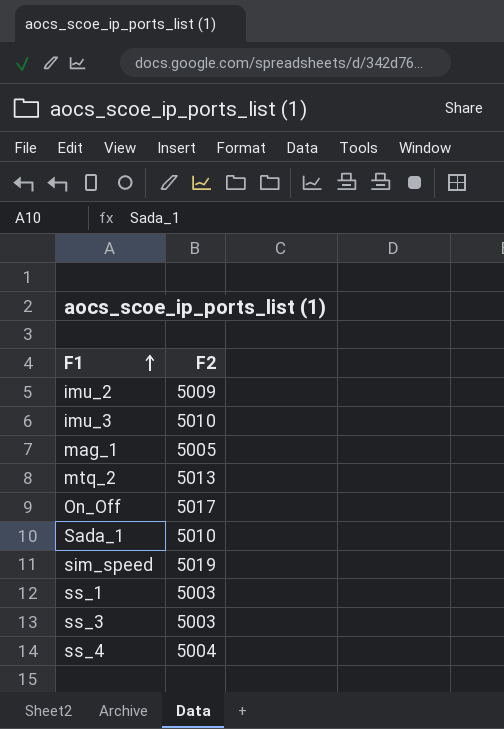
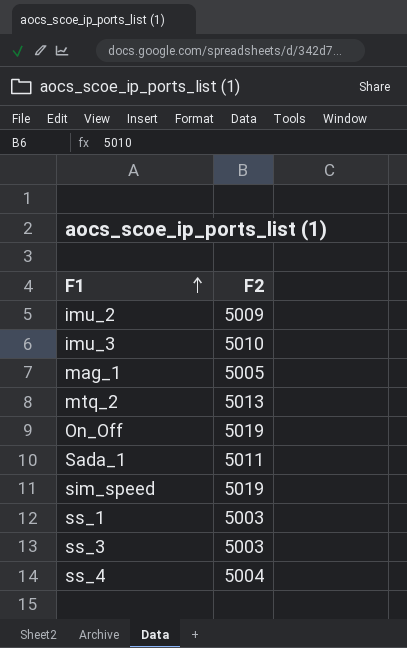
On_Off | F2: 5017 -> 5019
Sada_1 | F2: 5010 -> 5011

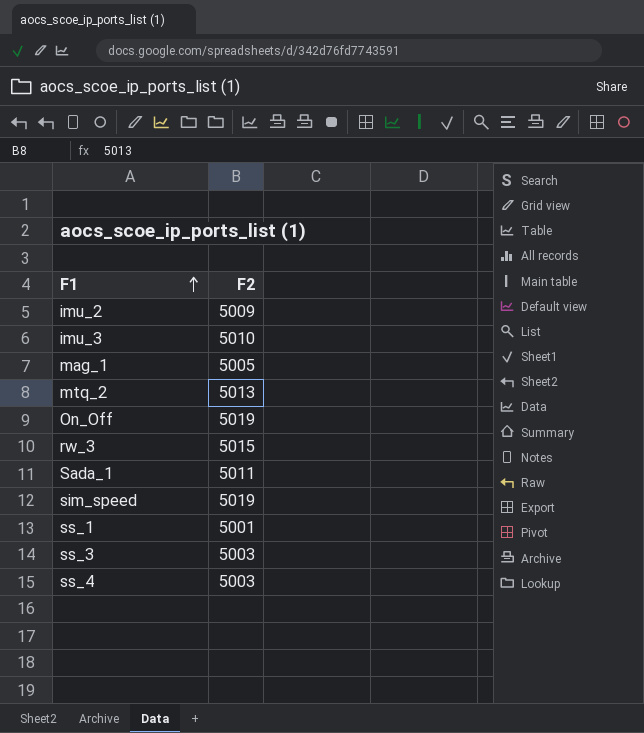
row rw_3: none -> 5015
ss_1 | F2: 5003 -> 5001
ss_4 | F2: 5004 -> 5003

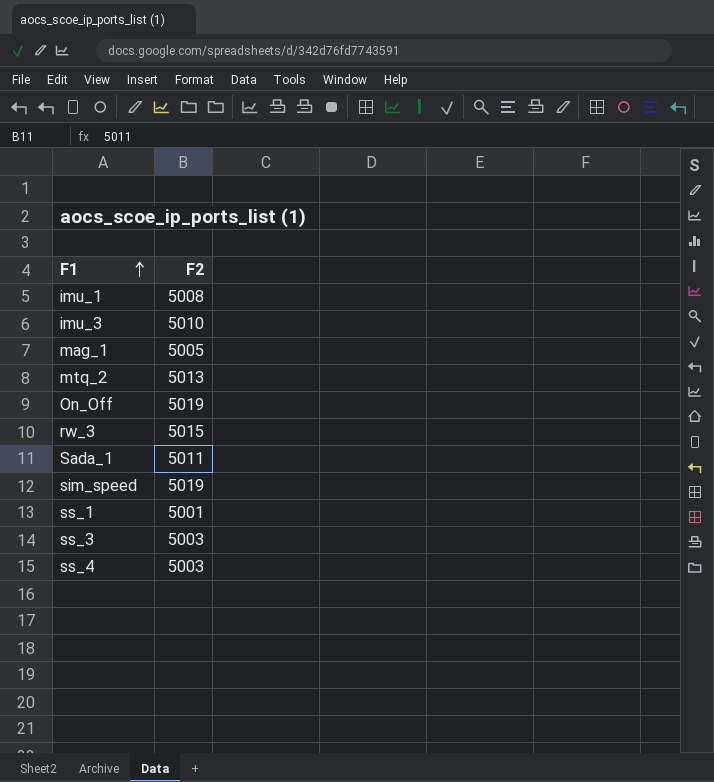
row imu_2: 5009 -> none
row imu_1: none -> 5008

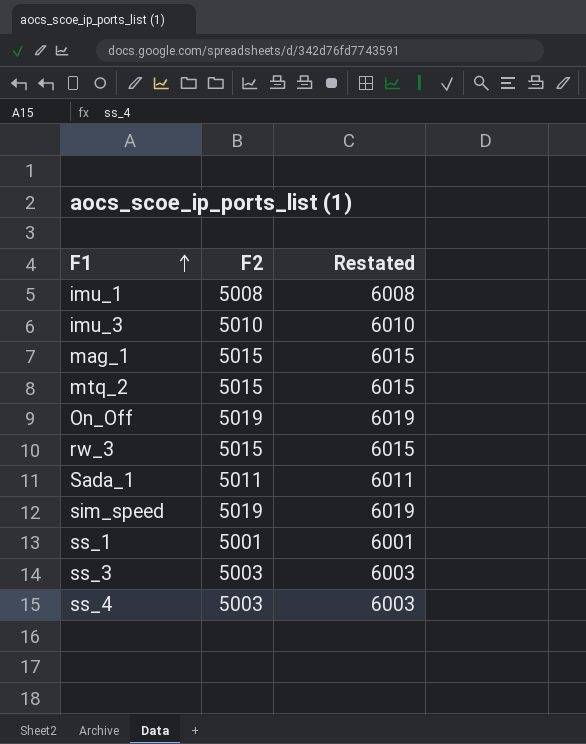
column Restated | formula: none -> [F2] + 1000
mag_1 | F2: 5005 -> 5015
mtq_2 | F2: 5013 -> 5015

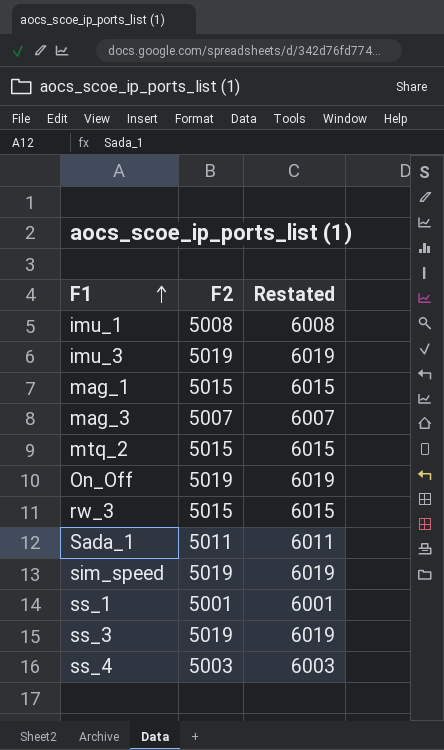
imu_3 | F2: 5010 -> 5019
imu_3 | Restated: 6010 -> 6019
row mag_3: none -> 5007 | 6007
ss_3 | F2: 5003 -> 5019
ss_3 | Restated: 6003 -> 6019

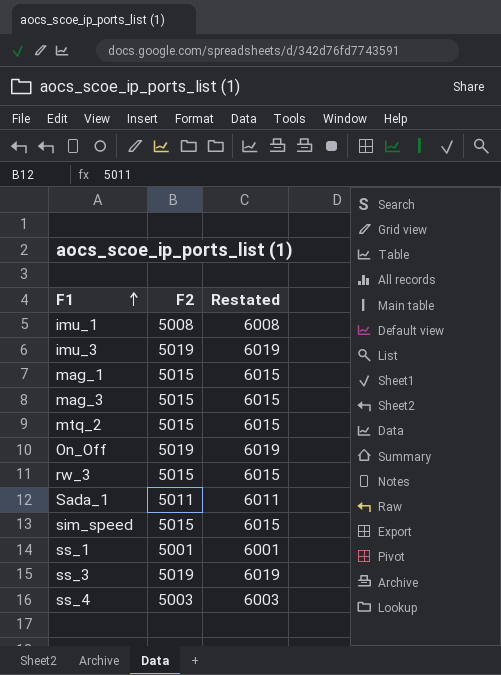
mag_3 | F2: 5007 -> 5015
mag_3 | Restated: 6007 -> 6015
sim_speed | F2: 5019 -> 5015
sim_speed | Restated: 6019 -> 6015

